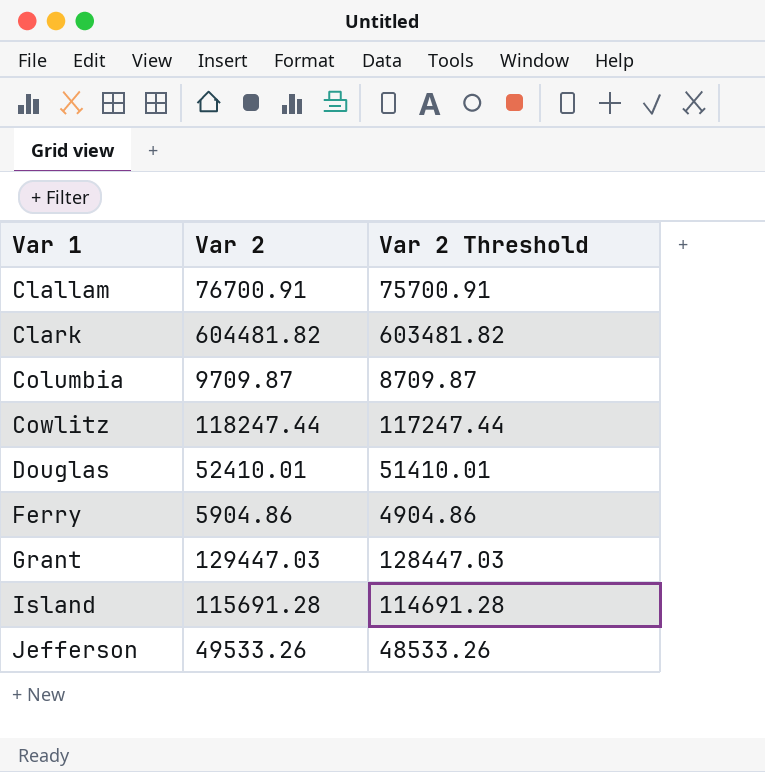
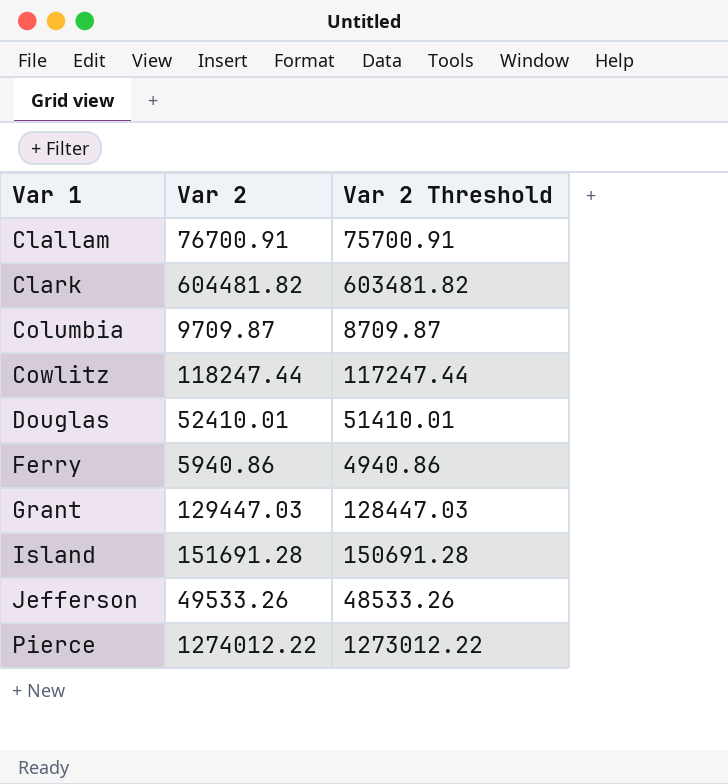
Ferry | Var 2: 5904.86 -> 5940.86
Ferry | Var 2 Threshold: 4904.86 -> 4940.86
Island | Var 2: 115691.28 -> 151691.28
Island | Var 2 Threshold: 114691.28 -> 150691.28
row Pierce: none -> 1274012.22 | 1273012.22

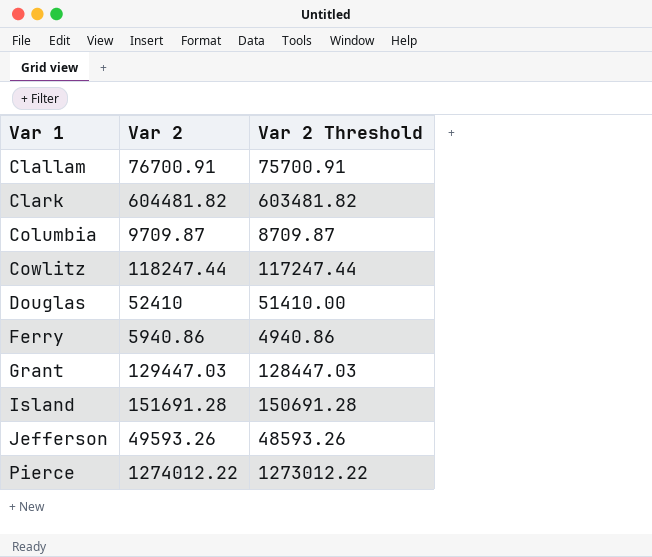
Douglas | Var 2: 52410.01 -> 52410
Douglas | Var 2 Threshold: 51410.01 -> 51410.00
Jefferson | Var 2: 49533.26 -> 49593.26
Jefferson | Var 2 Threshold: 48533.26 -> 48593.26

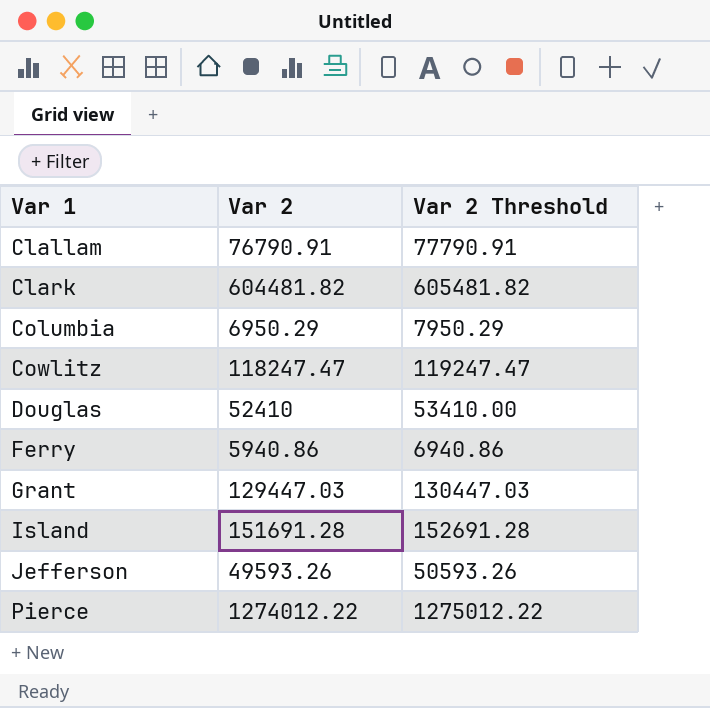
column Var 2 Threshold | formula: [Var 2] - 1000 -> [Var 2] + 1000
Clallam | Var 2: 76700.91 -> 76790.91
Columbia | Var 2: 9709.87 -> 6950.29
Cowlitz | Var 2: 118247.44 -> 118247.47

